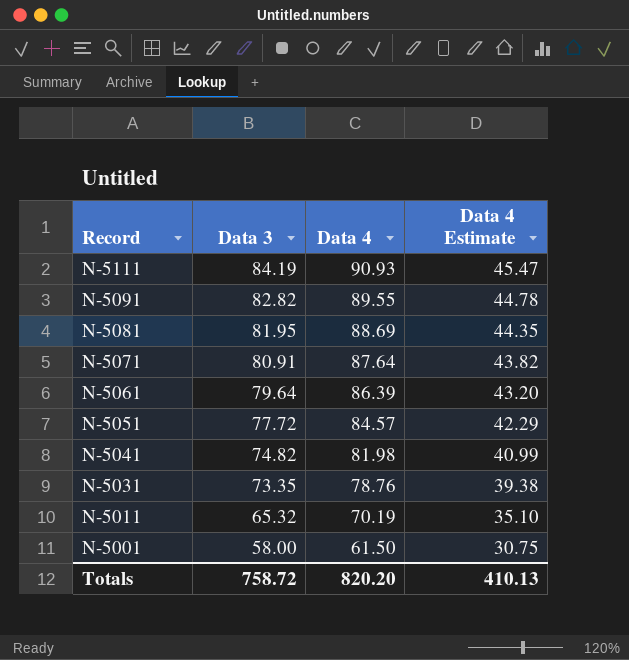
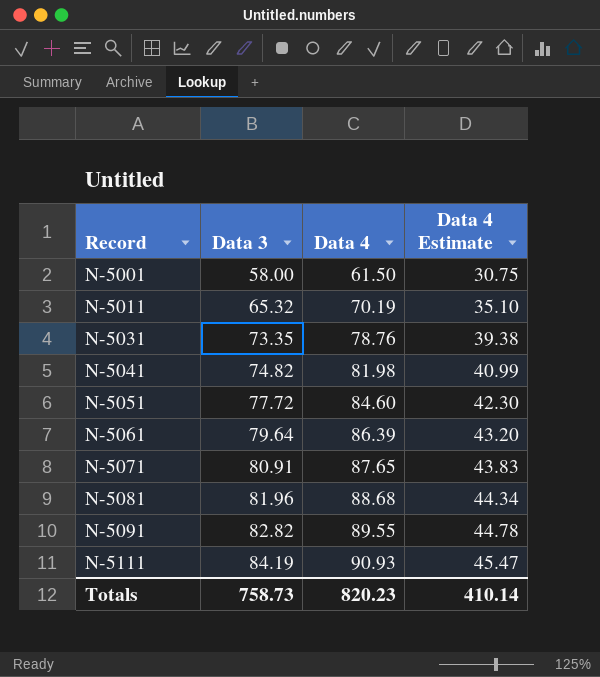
row order: Record descending -> Record ascending
N-5051 | Data 4: 84.57 -> 84.60
N-5051 | Data 4 Estimate: 42.29 -> 42.30
N-5071 | Data 4: 87.64 -> 87.65
N-5071 | Data 4 Estimate: 43.82 -> 43.83
N-5081 | Data 3: 81.95 -> 81.96
N-5081 | Data 4: 88.69 -> 88.68
N-5081 | Data 4 Estimate: 44.35 -> 44.34
Totals | Data 3: 758.72 -> 758.73
Totals | Data 4: 820.20 -> 820.23
Totals | Data 4 Estimate: 410.13 -> 410.14

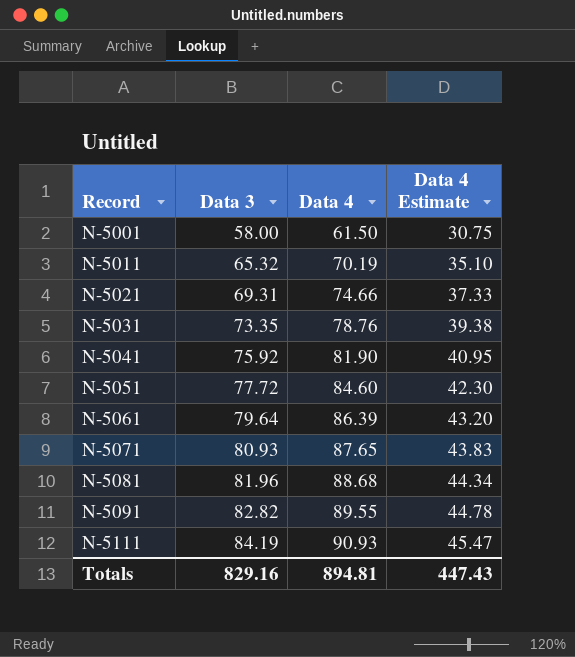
row N-5021: none -> 69.31 | 74.66 | 37.33
N-5041 | Data 3: 74.82 -> 75.92
N-5041 | Data 4: 81.98 -> 81.90
N-5041 | Data 4 Estimate: 40.99 -> 40.95
N-5071 | Data 3: 80.91 -> 80.93
Totals | Data 3: 758.73 -> 829.16
Totals | Data 4: 820.23 -> 894.81
Totals | Data 4 Estimate: 410.14 -> 447.43

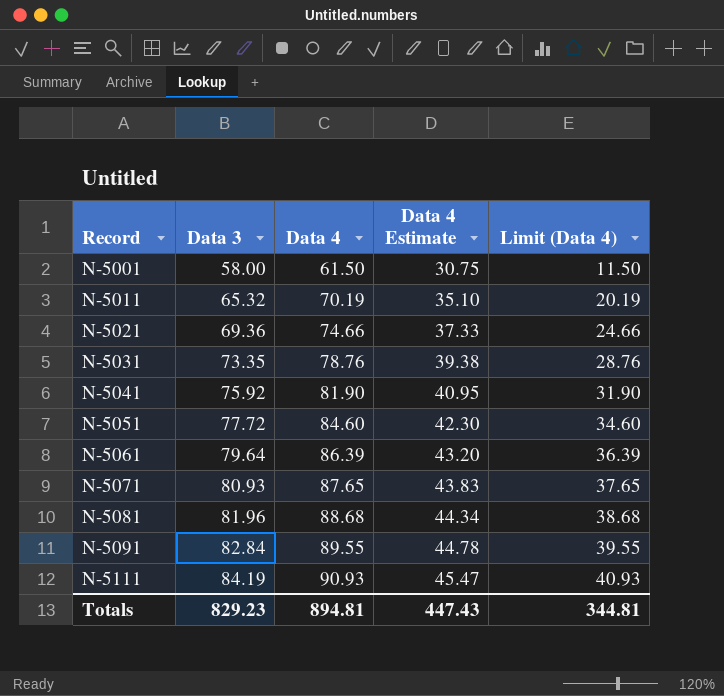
column Limit (Data 4) | formula: none -> [Data 4] - 50
N-5021 | Data 3: 69.31 -> 69.36
N-5091 | Data 3: 82.82 -> 82.84
Totals | Data 3: 829.16 -> 829.23

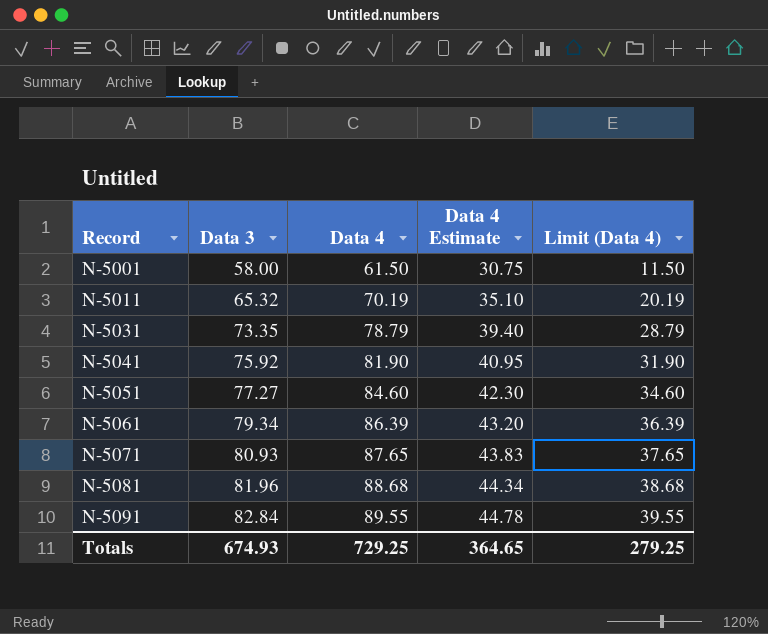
row N-5021: 69.36 | 74.66 | 37.33 | 24.66 -> none
row N-5111: 84.19 | 90.93 | 45.47 | 40.93 -> none
N-5031 | Data 4: 78.76 -> 78.79
N-5031 | Data 4 Estimate: 39.38 -> 39.40
N-5031 | Limit (Data 4): 28.76 -> 28.79
N-5051 | Data 3: 77.72 -> 77.27
N-5061 | Data 3: 79.64 -> 79.34
Totals | Data 3: 829.23 -> 674.93
Totals | Data 4: 894.81 -> 729.25
Totals | Data 4 Estimate: 447.43 -> 364.65
Totals | Limit (Data 4): 344.81 -> 279.25

